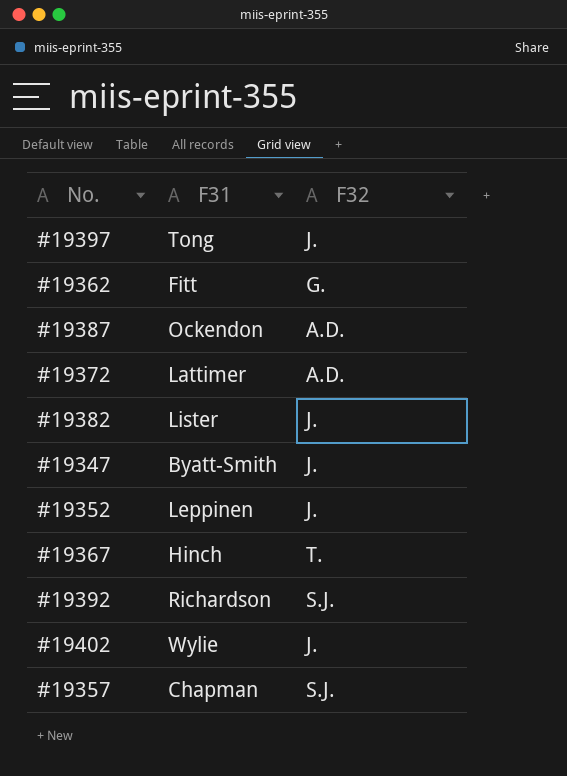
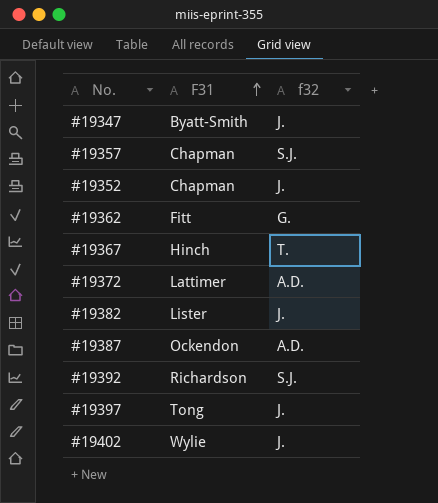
row order: none -> F31 ascending
column name: F32 -> f32
#19352 | F31: Leppinen -> Chapman

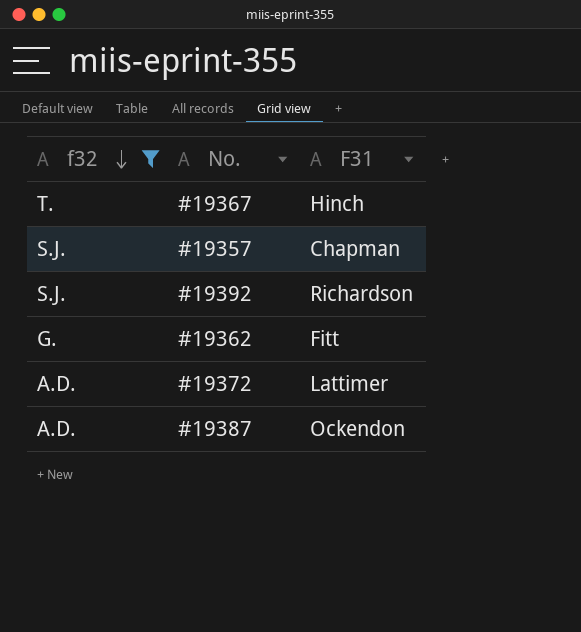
filter: none -> f32 != J.
row order: F31 ascending -> f32 descending
column f32 | position: 3 -> 1

